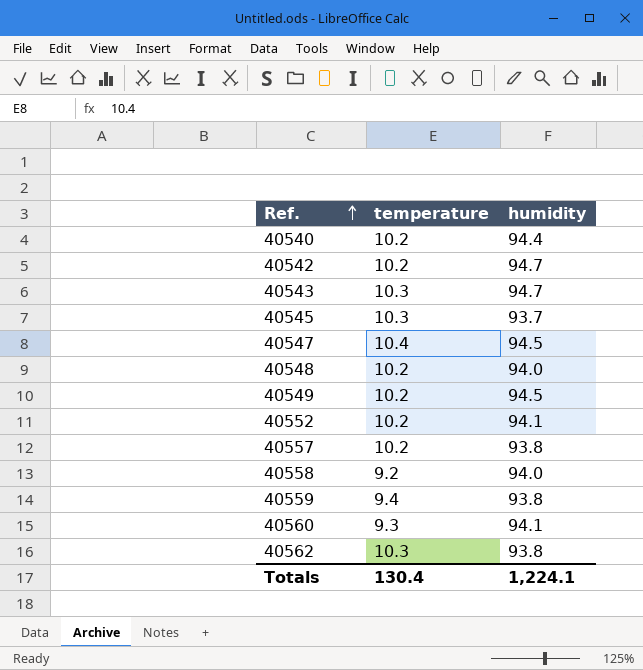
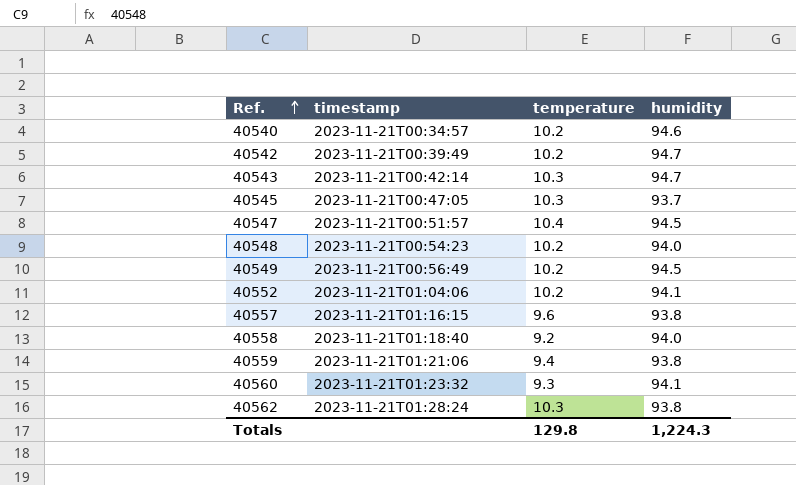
column timestamp | position: none -> 2
40540 | humidity: 94.4 -> 94.6
40557 | temperature: 10.2 -> 9.6
Totals | temperature: 130.4 -> 129.8
Totals | humidity: 1,224.1 -> 1,224.3

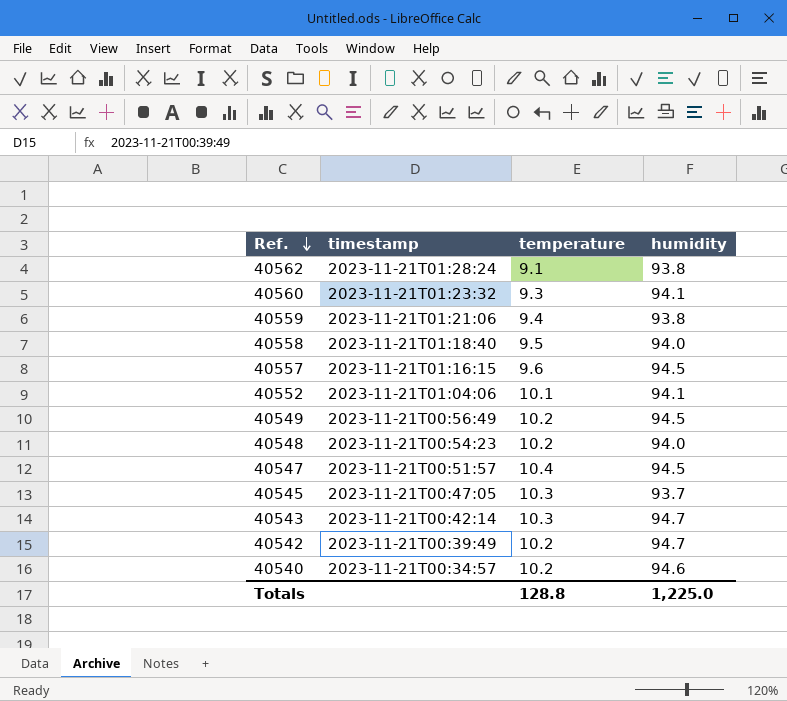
row order: Ref. ascending -> Ref. descending
40562 | temperature: 10.3 -> 9.1
40558 | temperature: 9.2 -> 9.5
40557 | humidity: 93.8 -> 94.5
40552 | temperature: 10.2 -> 10.1
Totals | temperature: 129.8 -> 128.8
Totals | humidity: 1,224.3 -> 1,225.0

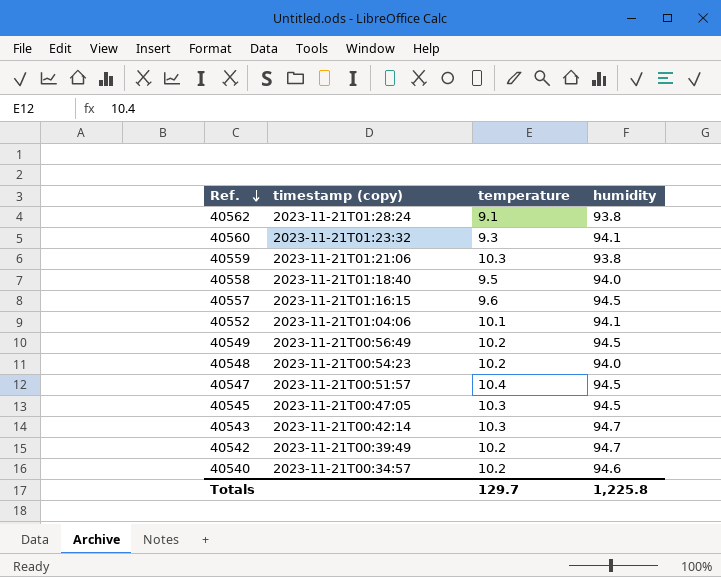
column name: timestamp -> timestamp (copy)
40559 | temperature: 9.4 -> 10.3
40545 | humidity: 93.7 -> 94.5
Totals | temperature: 128.8 -> 129.7
Totals | humidity: 1,225.0 -> 1,225.8

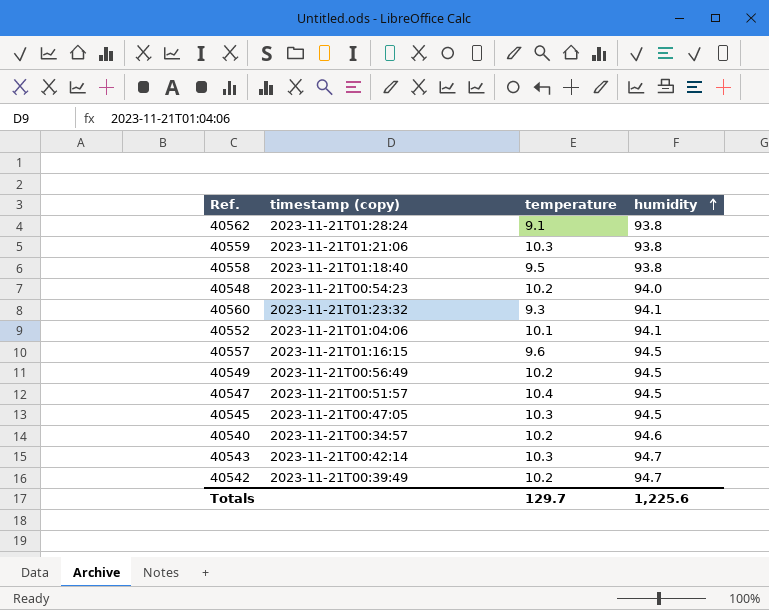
row order: Ref. descending -> humidity ascending
40558 | humidity: 94.0 -> 93.8
Totals | humidity: 1,225.8 -> 1,225.6

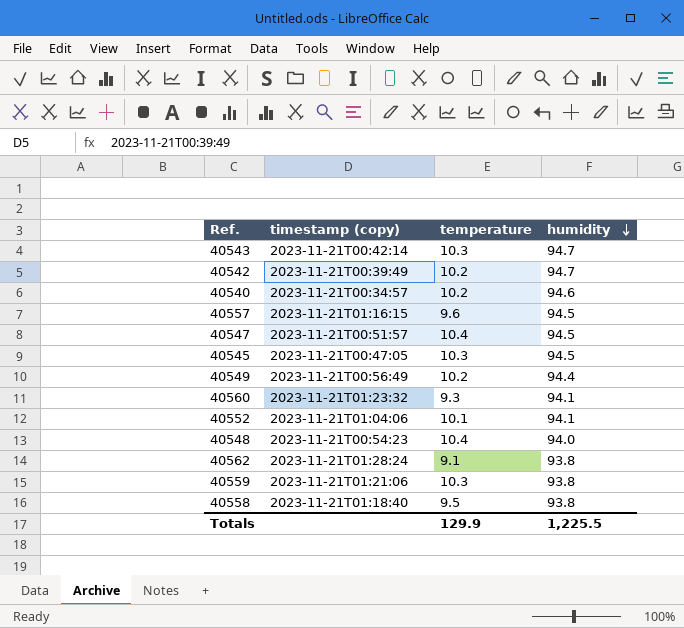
row order: humidity ascending -> humidity descending
40549 | humidity: 94.5 -> 94.4
40548 | temperature: 10.2 -> 10.4
Totals | temperature: 129.7 -> 129.9
Totals | humidity: 1,225.6 -> 1,225.5

